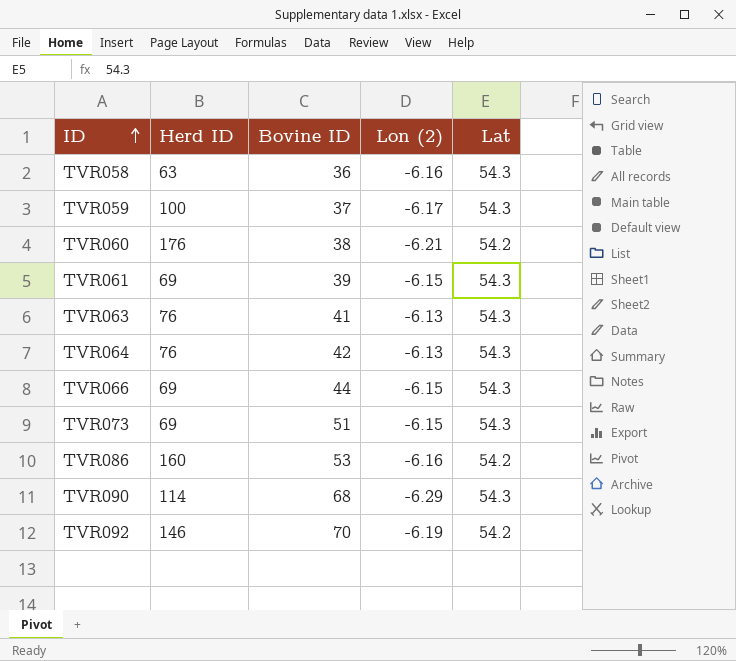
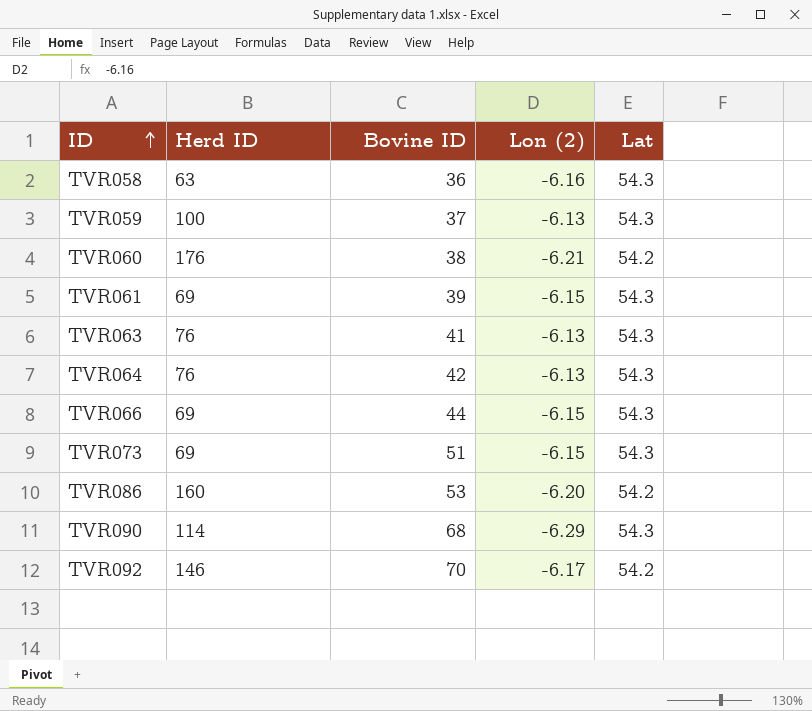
TVR059 | Lon (2): -6.17 -> -6.13
TVR086 | Lon (2): -6.16 -> -6.20
TVR092 | Lon (2): -6.19 -> -6.17

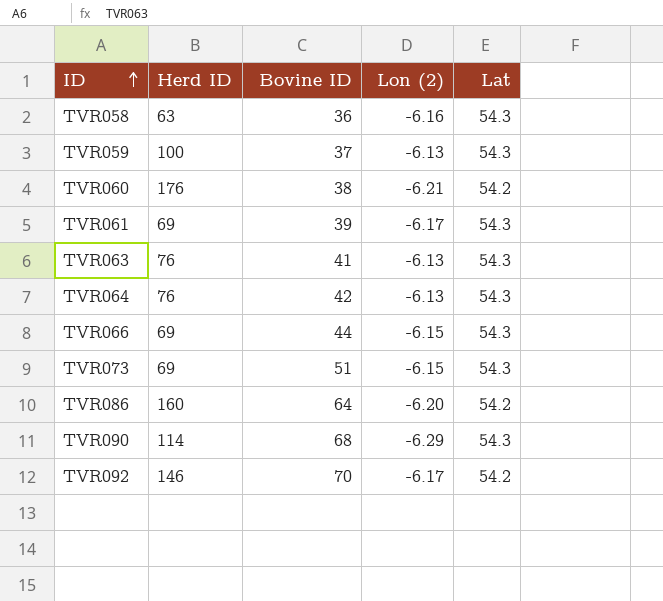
TVR061 | Lon (2): -6.15 -> -6.17
TVR086 | Bovine ID: 53 -> 64

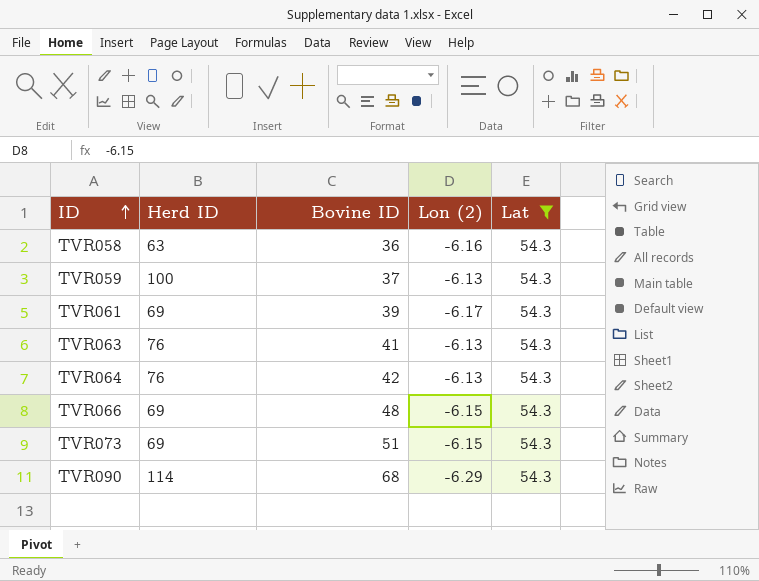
filter: none -> Lat = 54.3
TVR066 | Bovine ID: 44 -> 48

